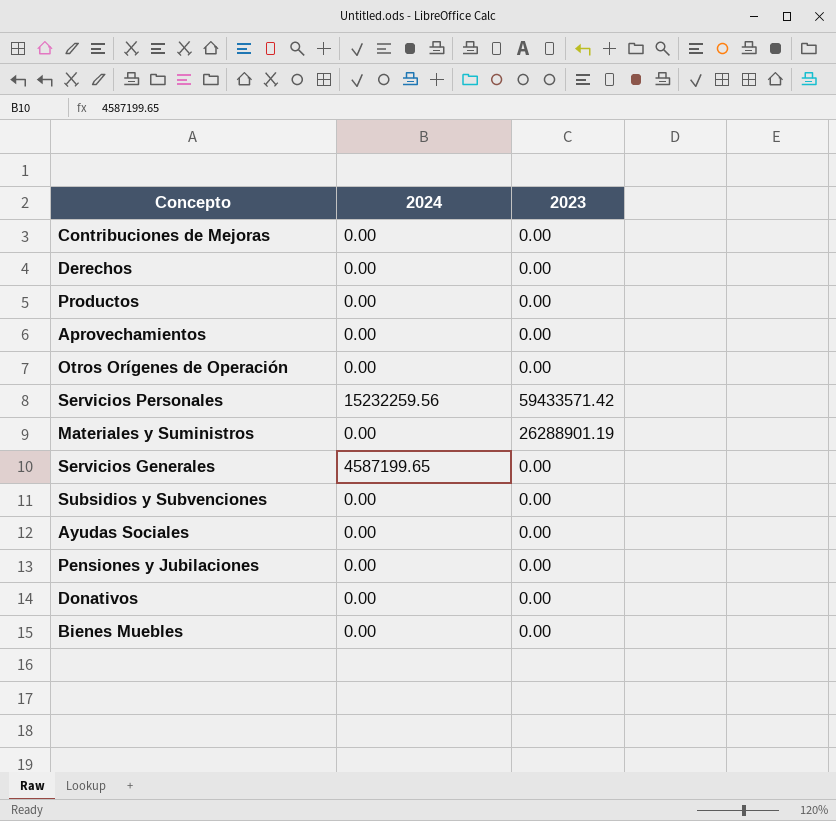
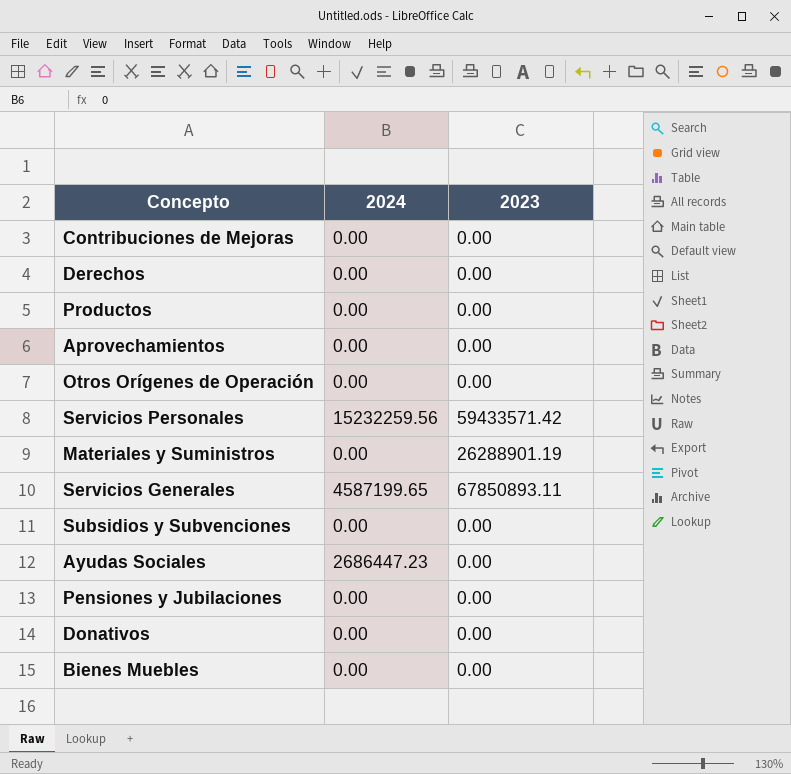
Servicios Generales | 2023: 0.00 -> 67850893.11
Ayudas Sociales | 2024: 0.00 -> 2686447.23

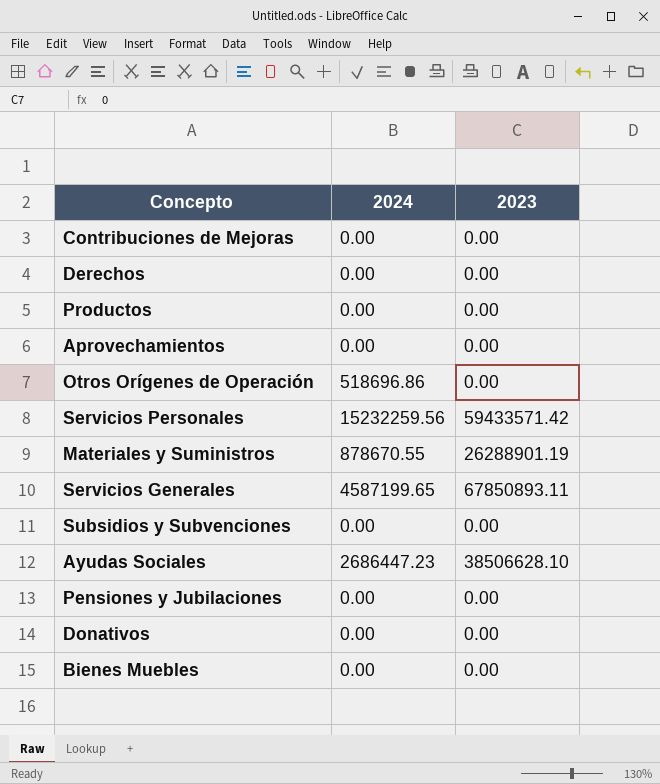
Otros Orígenes de Operación | 2024: 0.00 -> 518696.86
Materiales y Suministros | 2024: 0.00 -> 878670.55
Ayudas Sociales | 2023: 0.00 -> 38506628.10

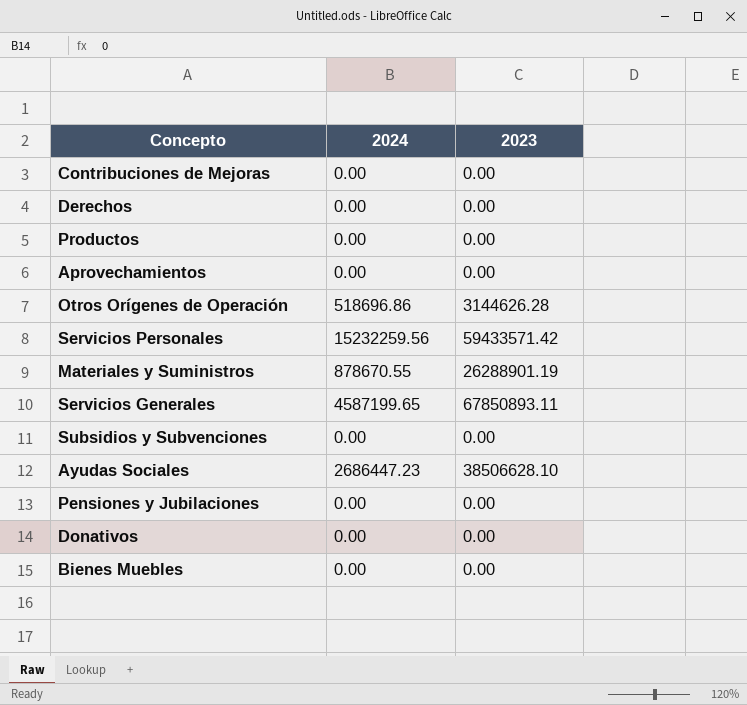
Otros Orígenes de Operación | 2023: 0.00 -> 3144626.28

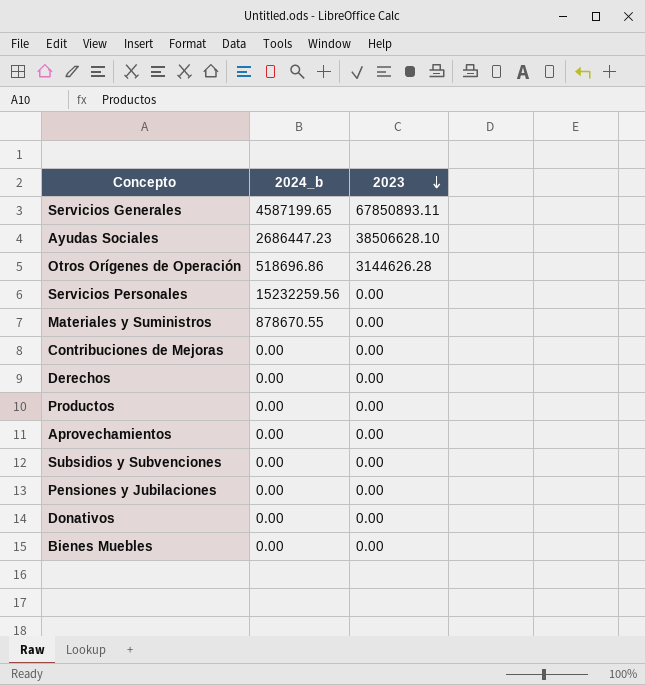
row order: none -> 2023 descending
column name: 2024 -> 2024_b
Servicios Personales | 2023: 59433571.42 -> 0.00
Materiales y Suministros | 2023: 26288901.19 -> 0.00

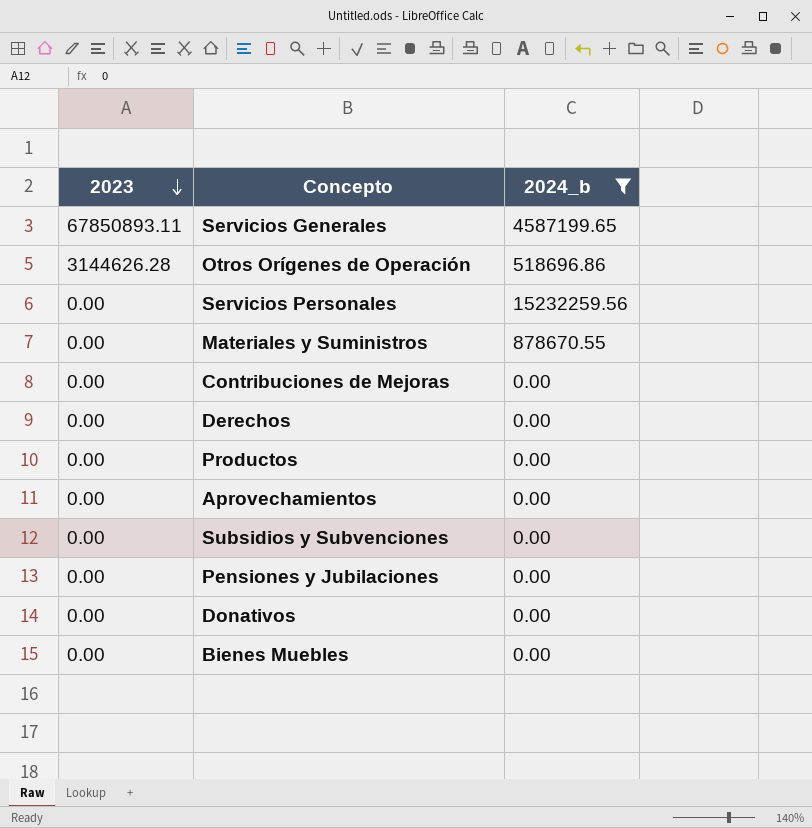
filter: none -> 2024_b != 2686447.23
column 2023 | position: 3 -> 1

